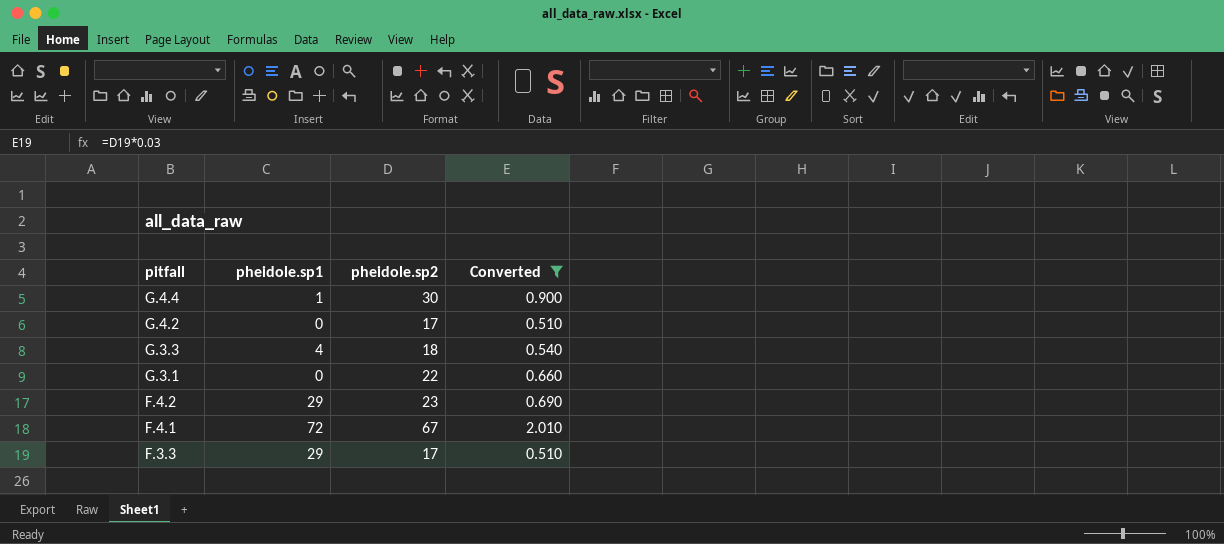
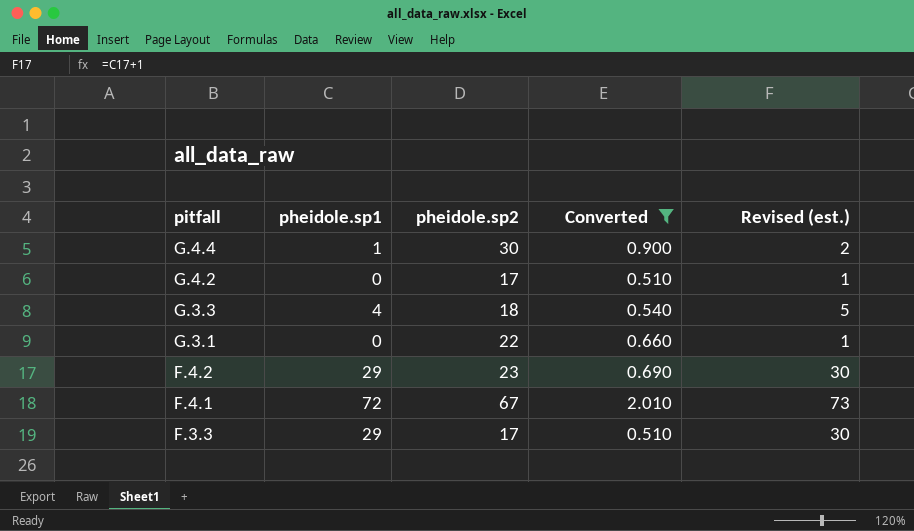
column Revised (est.) | formula: none -> [pheidole.sp1] + 1

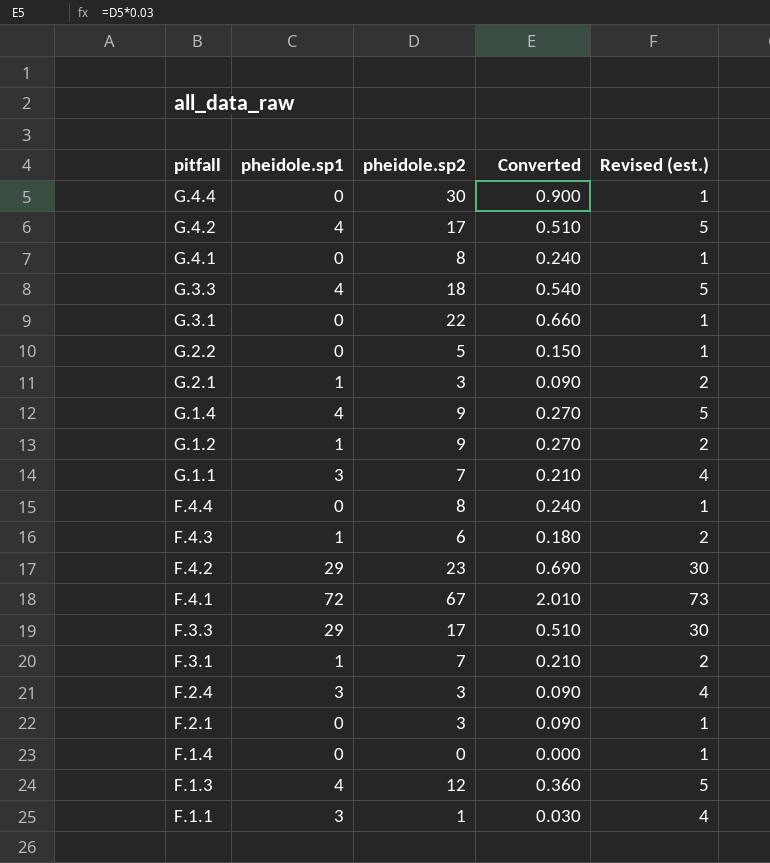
filter: Converted >= 0.510 -> none
G.4.4 | pheidole.sp1: 1 -> 0
G.4.4 | Revised (est.): 2 -> 1
G.4.2 | pheidole.sp1: 0 -> 4
G.4.2 | Revised (est.): 1 -> 5

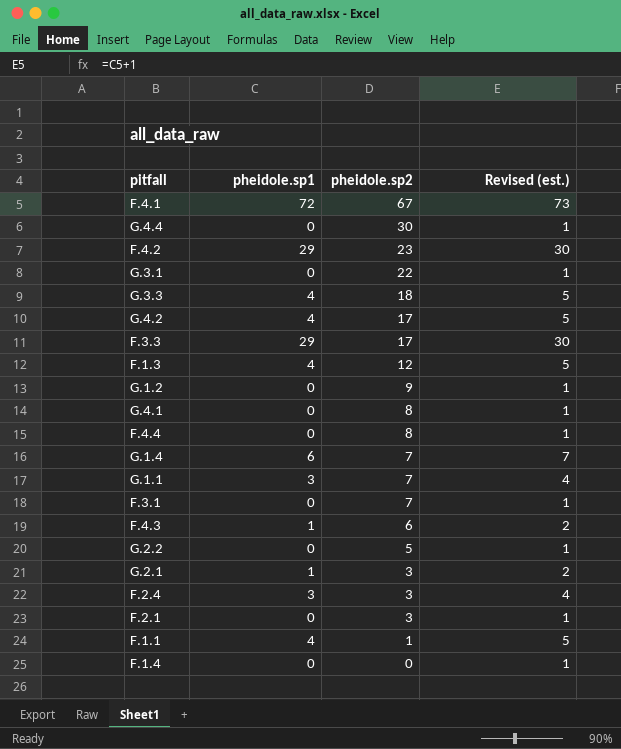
row order: pitfall descending -> pheidole.sp2 descending
column Converted | formula: [pheidole.sp2] * 0.03 -> none
G.1.2 | pheidole.sp1: 1 -> 0
G.1.2 | Revised (est.): 2 -> 1
G.1.4 | pheidole.sp1: 4 -> 6
G.1.4 | pheidole.sp2: 9 -> 7
G.1.4 | Revised (est.): 5 -> 7
F.3.1 | pheidole.sp1: 1 -> 0
F.3.1 | Revised (est.): 2 -> 1
F.1.1 | pheidole.sp1: 3 -> 4
F.1.1 | Revised (est.): 4 -> 5

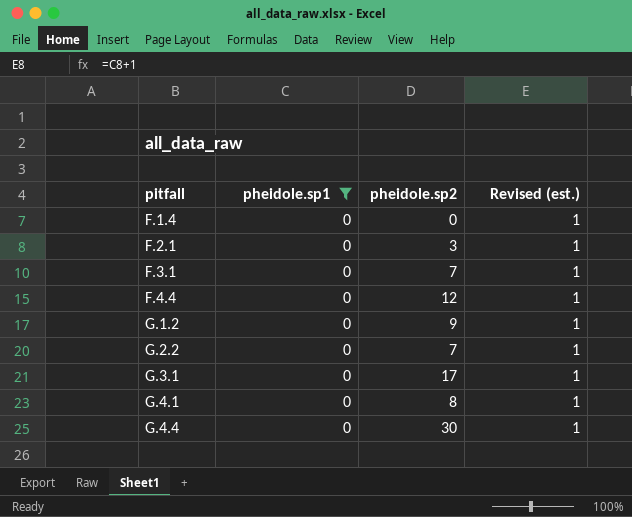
filter: none -> pheidole.sp1 = 0
row order: pheidole.sp2 descending -> pitfall ascending
F.4.4 | pheidole.sp2: 8 -> 12
G.2.2 | pheidole.sp2: 5 -> 7
G.3.1 | pheidole.sp2: 22 -> 17

